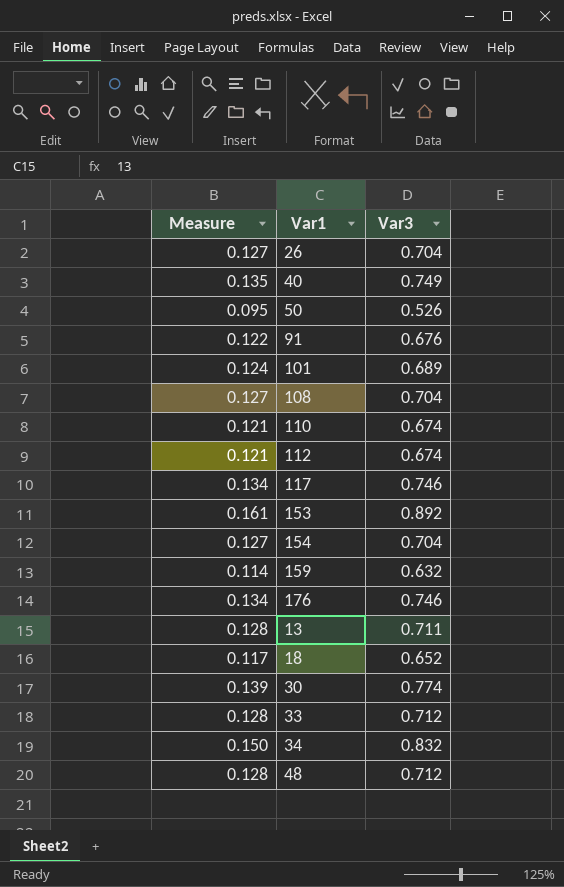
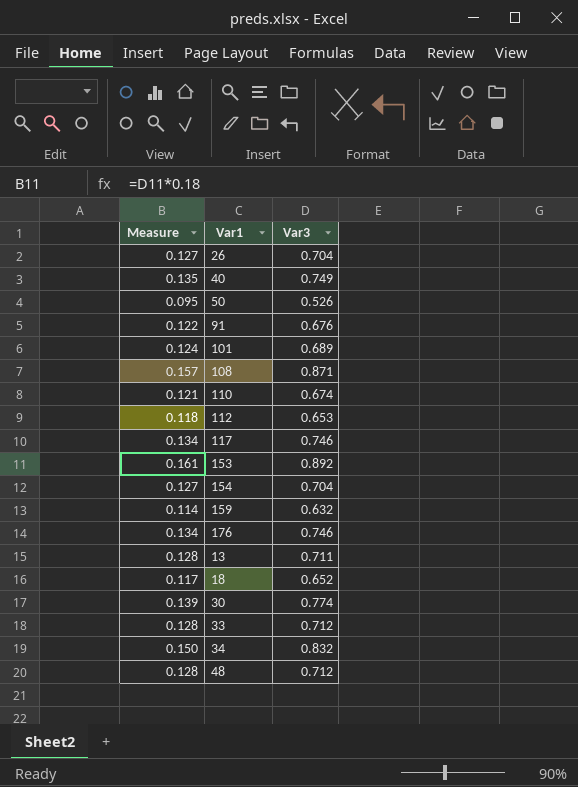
108 | Measure: 0.127 -> 0.157
108 | Var3: 0.704 -> 0.871
112 | Measure: 0.121 -> 0.118
112 | Var3: 0.674 -> 0.653

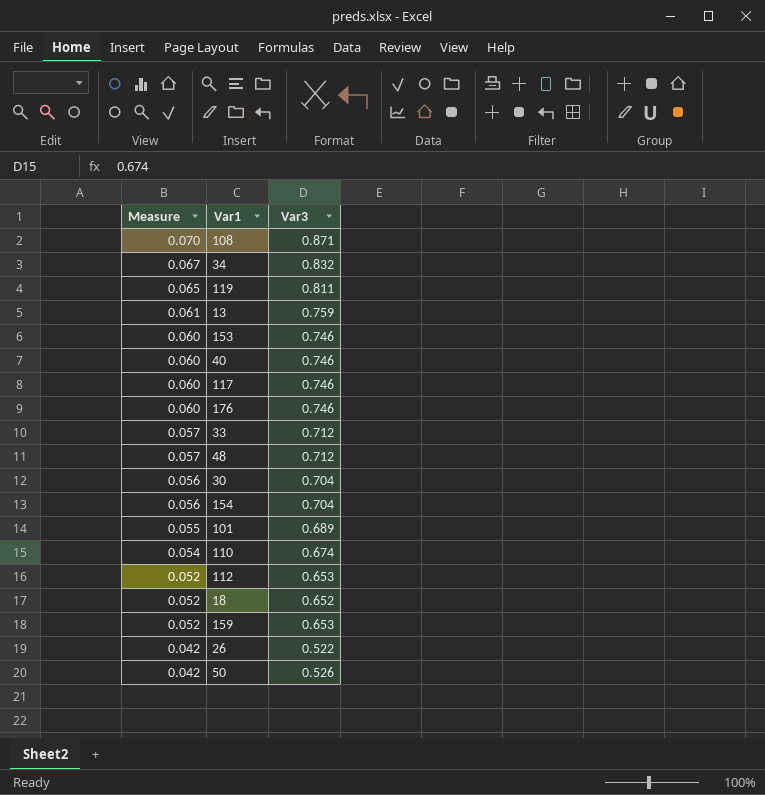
row order: none -> Measure descending
column Measure | formula: [Var3] * 0.18 -> [Var3] * 0.08
row 91: 0.122 | 0.676 -> none
row 119: none -> 0.065 | 0.811
13 | Var3: 0.711 -> 0.759
153 | Var3: 0.892 -> 0.746
40 | Var3: 0.749 -> 0.746
30 | Var3: 0.774 -> 0.704
159 | Var3: 0.632 -> 0.653
26 | Var3: 0.704 -> 0.522

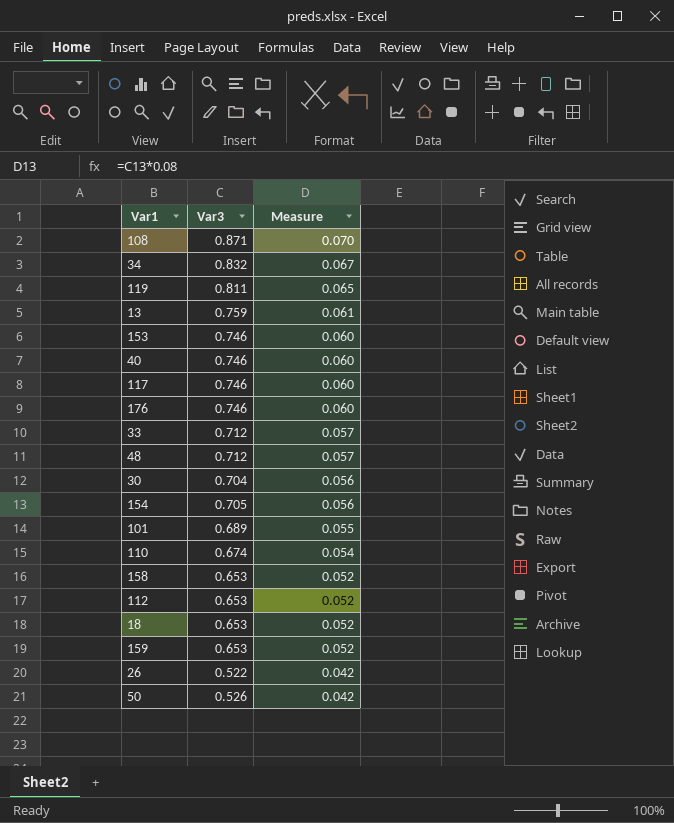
column Measure | position: 1 -> 3
154 | Var3: 0.704 -> 0.705
row 158: none -> 0.653 | 0.052
18 | Var3: 0.652 -> 0.653

